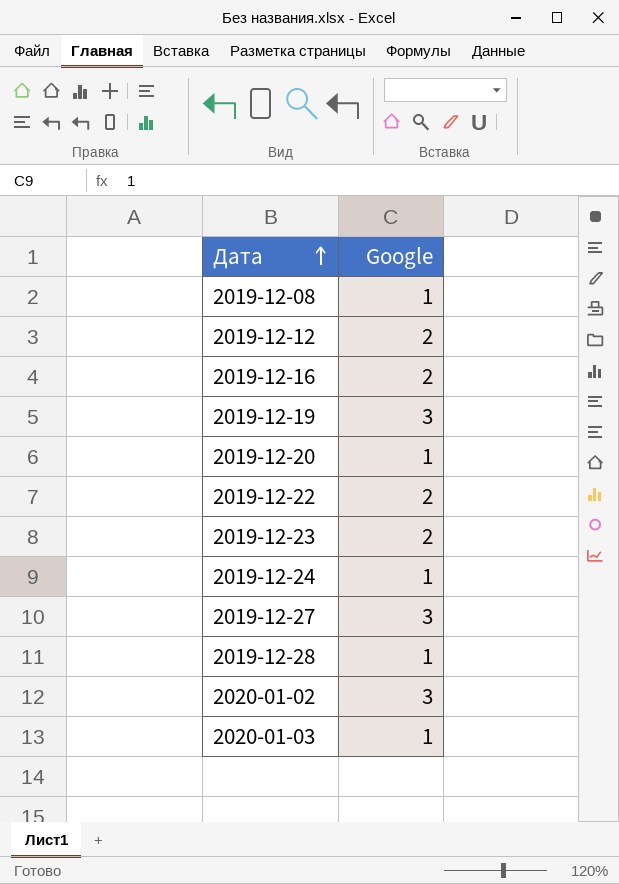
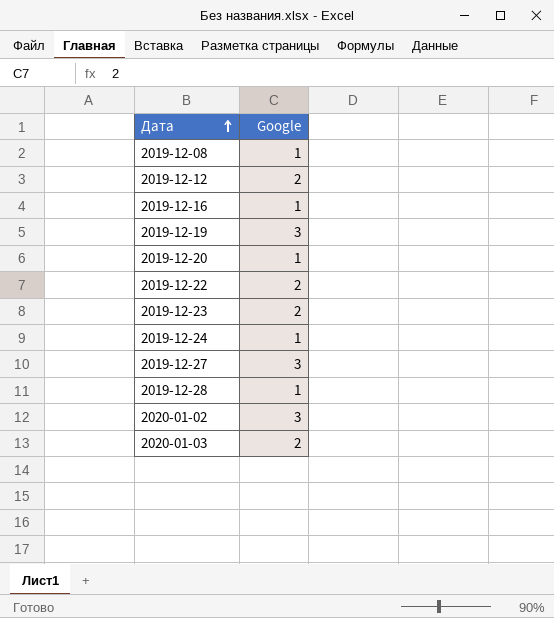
2019-12-16 | Google: 2 -> 1
2020-01-03 | Google: 1 -> 2

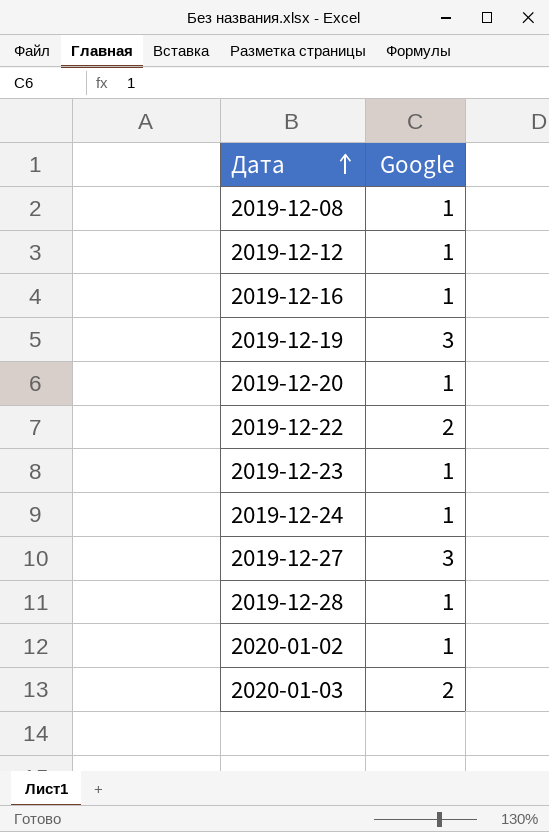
2019-12-12 | Google: 2 -> 1
2019-12-23 | Google: 2 -> 1
2020-01-02 | Google: 3 -> 1

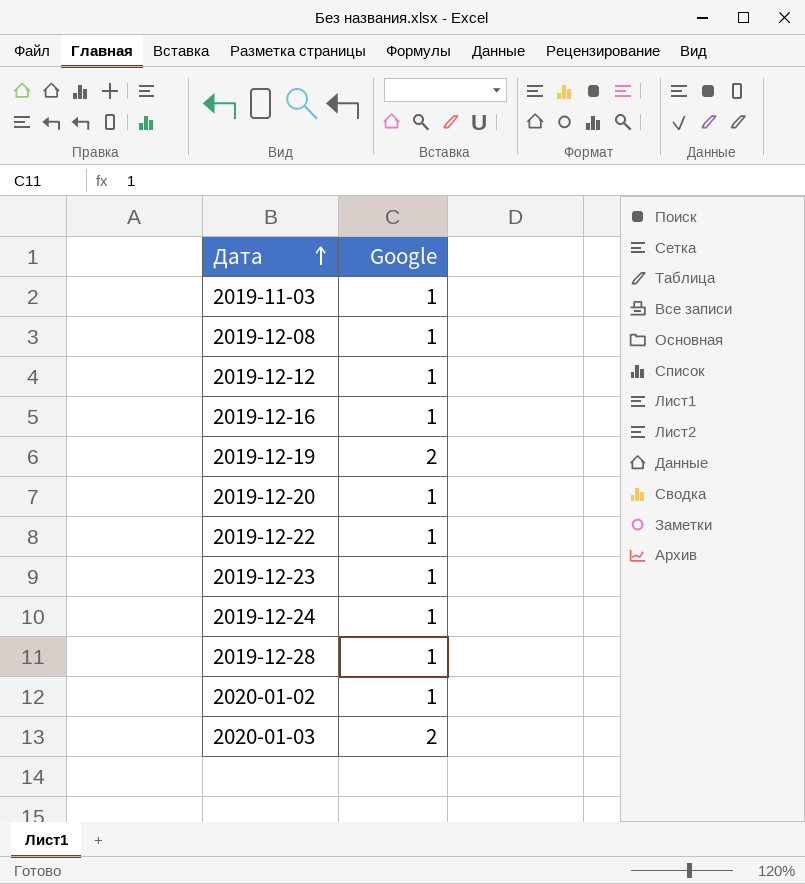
row 2019-12-27: 3 -> none
row 2019-11-03: none -> 1
2019-12-19 | Google: 3 -> 2
2019-12-22 | Google: 2 -> 1

